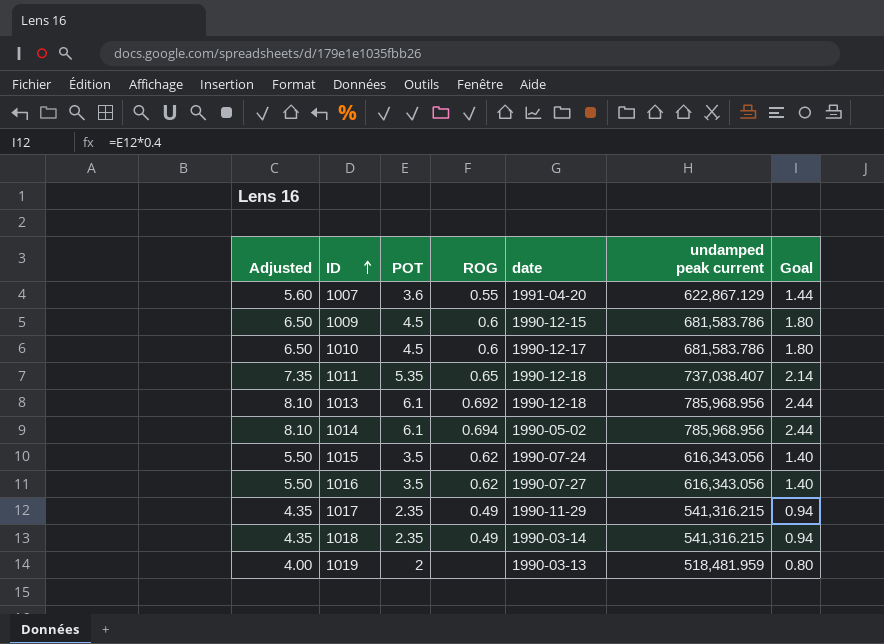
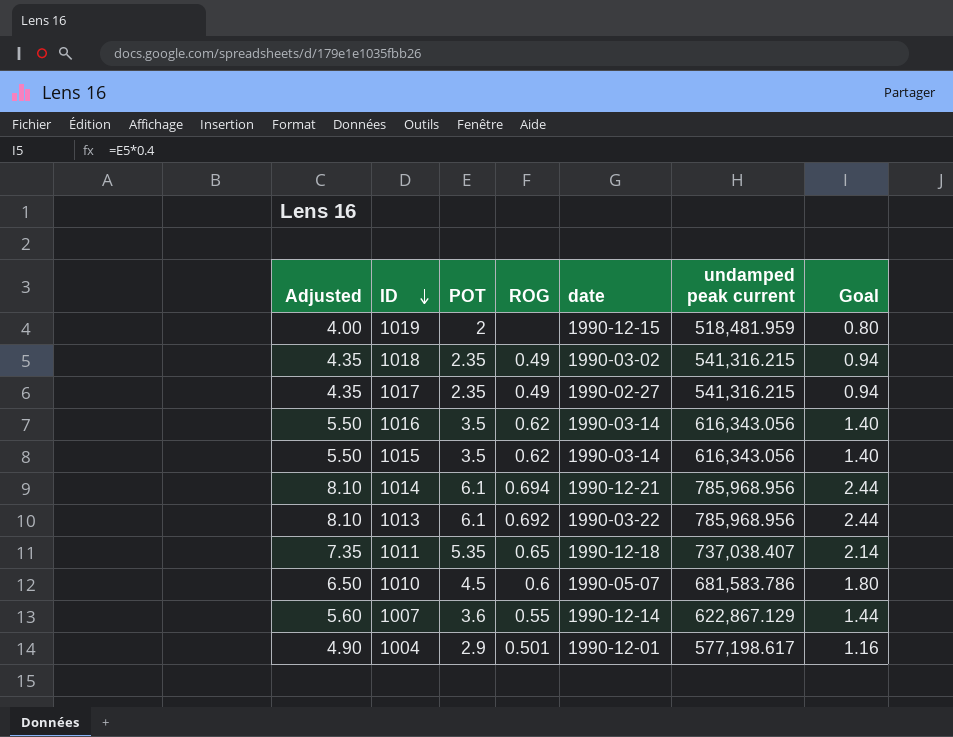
row order: ID ascending -> ID descending
row 1009: 6.50 | 4.5 | 0.6 | 1990-12-15 | 681,583.786 | 1.80 -> none
1019 | date: 1990-03-13 -> 1990-12-15
1018 | date: 1990-03-14 -> 1990-03-02
1017 | date: 1990-11-29 -> 1990-02-27
1016 | date: 1990-07-27 -> 1990-03-14
1015 | date: 1990-07-24 -> 1990-03-14
1014 | date: 1990-05-02 -> 1990-12-21
1013 | date: 1990-12-18 -> 1990-03-22
1010 | date: 1990-12-17 -> 1990-05-07
1007 | date: 1991-04-20 -> 1990-12-14
row 1004: none -> 4.90 | 2.9 | 0.501 | 1990-12-01 | 577,198.617 | 1.16

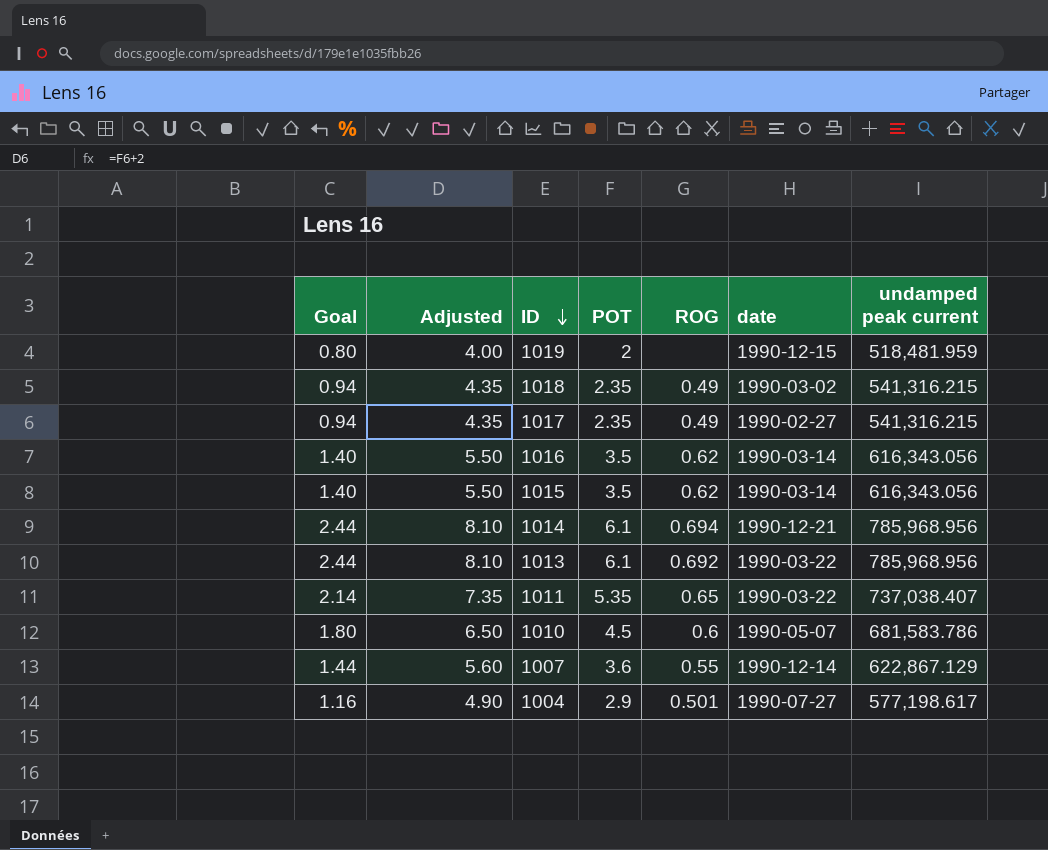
column Goal | position: 7 -> 1
1011 | date: 1990-12-18 -> 1990-03-22
1004 | date: 1990-12-01 -> 1990-07-27

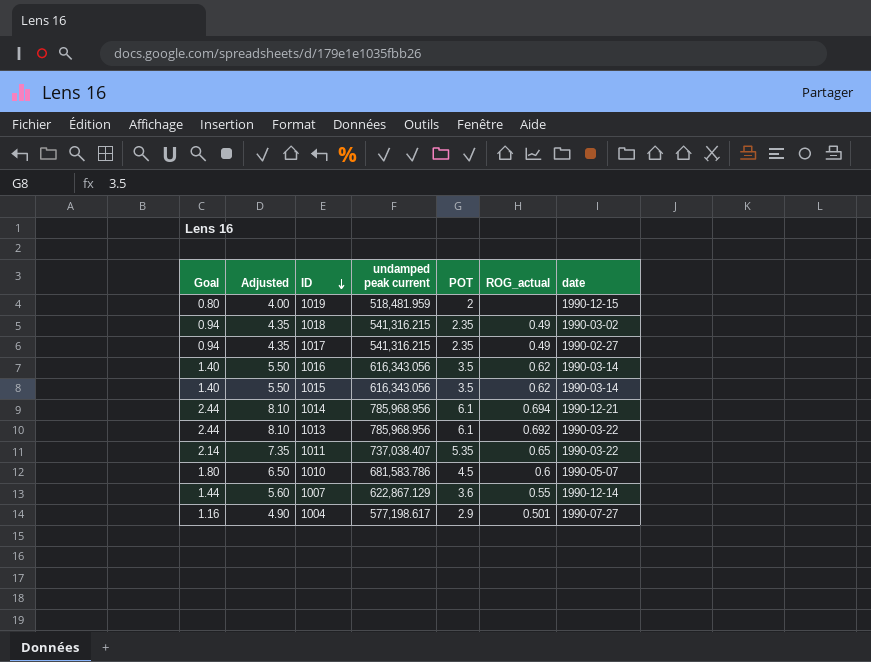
column undamped peak current | position: 7 -> 4
column name: ROG -> ROG_actual

